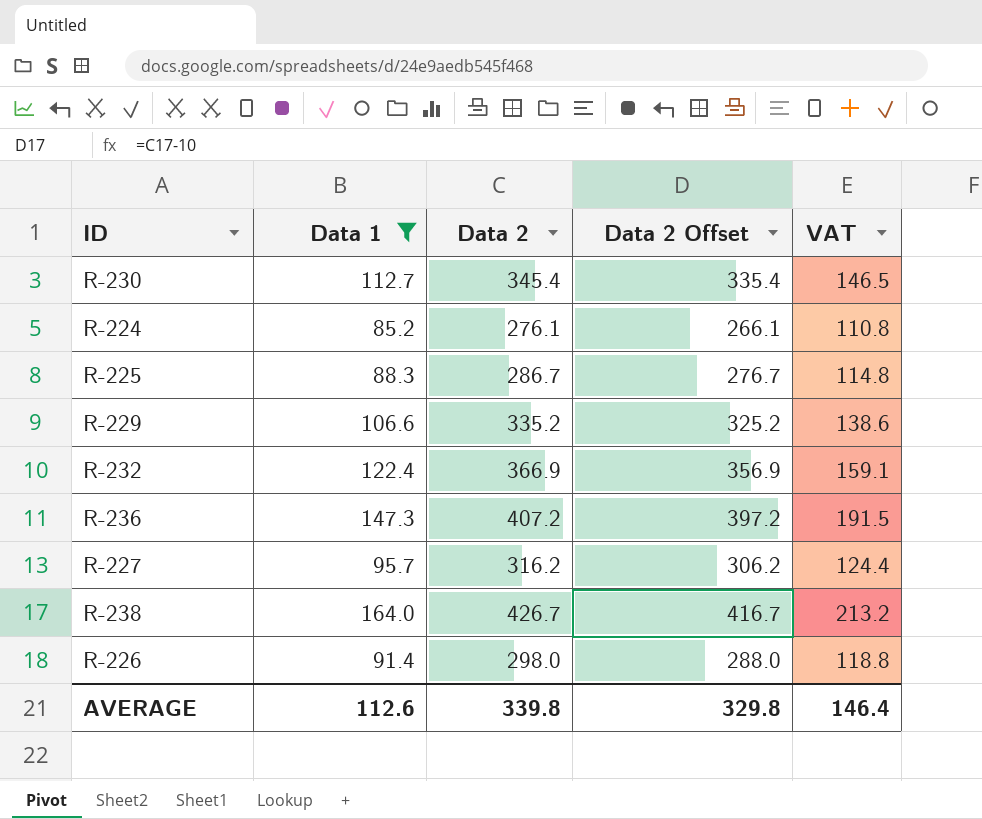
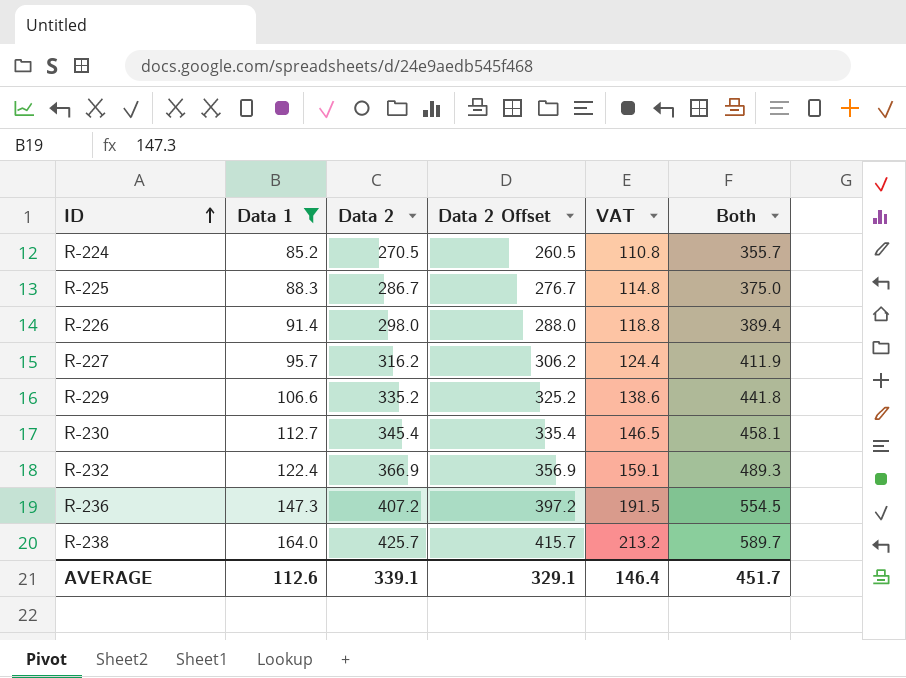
row order: none -> ID ascending
column Both | formula: none -> [Data 1] + [Data 2]
R-224 | Data 2: 276.1 -> 270.5
R-224 | Data 2 Offset: 266.1 -> 260.5
R-238 | Data 2: 426.7 -> 425.7
R-238 | Data 2 Offset: 416.7 -> 415.7
AVERAGE | Data 2: 339.8 -> 339.1
AVERAGE | Data 2 Offset: 329.8 -> 329.1

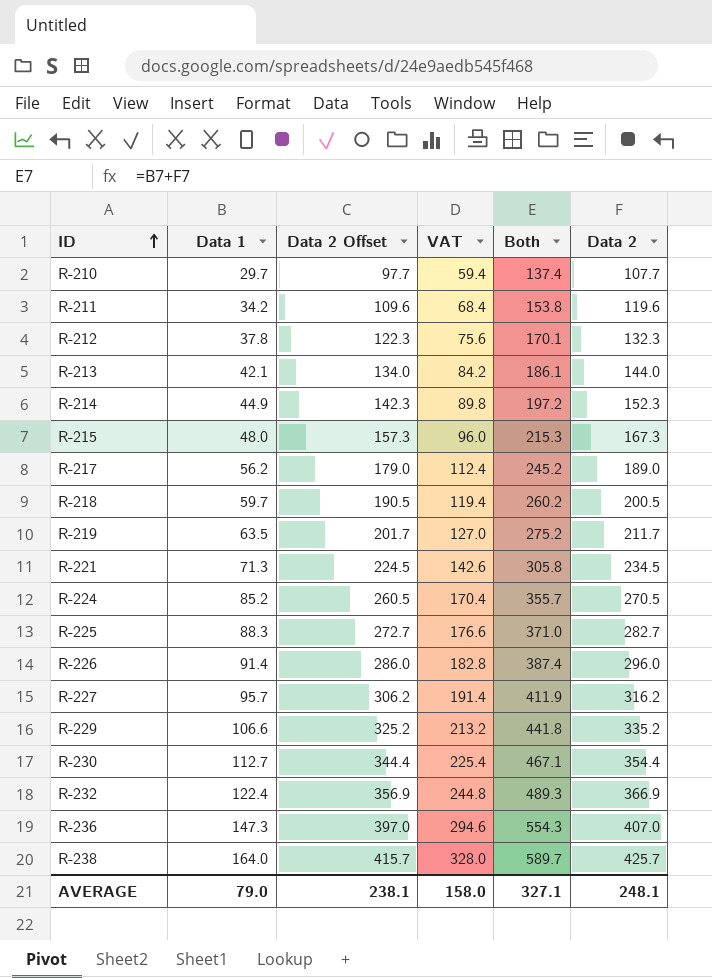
filter: Data 1 >= 85.2 -> none
column VAT | formula: [Data 1] * 1.3 -> [Data 1] * 2
column Data 2 | position: 3 -> 6
R-225 | Data 2 Offset: 276.7 -> 272.7
R-225 | Both: 375.0 -> 371.0
R-225 | Data 2: 286.7 -> 282.7
R-226 | Data 2 Offset: 288.0 -> 286.0
R-226 | Both: 389.4 -> 387.4
R-226 | Data 2: 298.0 -> 296.0
R-230 | Data 2 Offset: 335.4 -> 344.4
R-230 | Both: 458.1 -> 467.1
R-230 | Data 2: 345.4 -> 354.4
R-236 | Data 2 Offset: 397.2 -> 397.0
R-236 | Both: 554.5 -> 554.3
R-236 | Data 2: 407.2 -> 407.0
AVERAGE | Data 1: 112.6 -> 79.0
AVERAGE | Data 2 Offset: 329.1 -> 238.1
AVERAGE | VAT: 146.4 -> 158.0
AVERAGE | Both: 451.7 -> 327.1
AVERAGE | Data 2: 339.1 -> 248.1

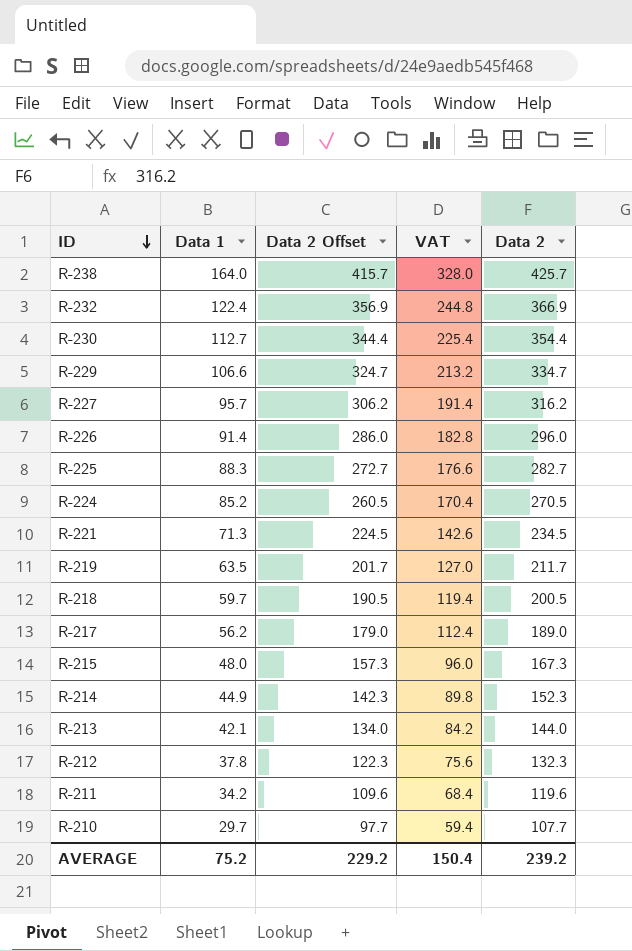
row order: ID ascending -> ID descending
column Both | formula: [Data 1] + [Data 2] -> none
row R-236: 147.3 | 397.0 | 294.6 | 554.3 | 407.0 -> none
R-229 | Data 2 Offset: 325.2 -> 324.7
R-229 | Data 2: 335.2 -> 334.7
AVERAGE | Data 1: 79.0 -> 75.2
AVERAGE | Data 2 Offset: 238.1 -> 229.2
AVERAGE | VAT: 158.0 -> 150.4
AVERAGE | Data 2: 248.1 -> 239.2

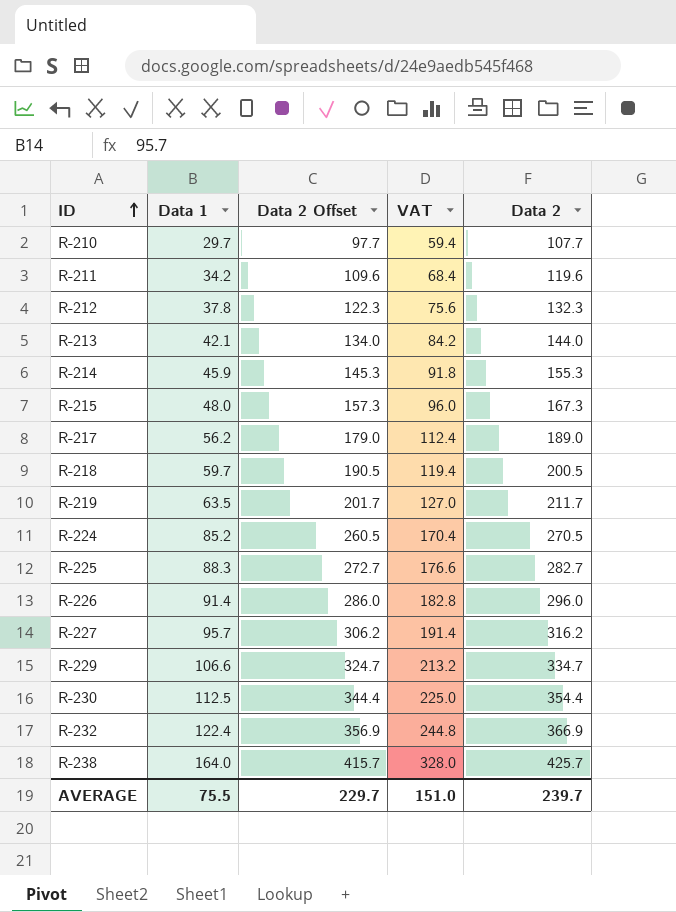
row order: ID descending -> ID ascending
row R-221: 71.3 | 224.5 | 142.6 | 234.5 -> none
R-214 | Data 1: 44.9 -> 45.9
R-214 | Data 2 Offset: 142.3 -> 145.3
R-214 | VAT: 89.8 -> 91.8
R-214 | Data 2: 152.3 -> 155.3
R-230 | Data 1: 112.7 -> 112.5
R-230 | VAT: 225.4 -> 225.0
AVERAGE | Data 1: 75.2 -> 75.5
AVERAGE | Data 2 Offset: 229.2 -> 229.7
AVERAGE | VAT: 150.4 -> 151.0
AVERAGE | Data 2: 239.2 -> 239.7

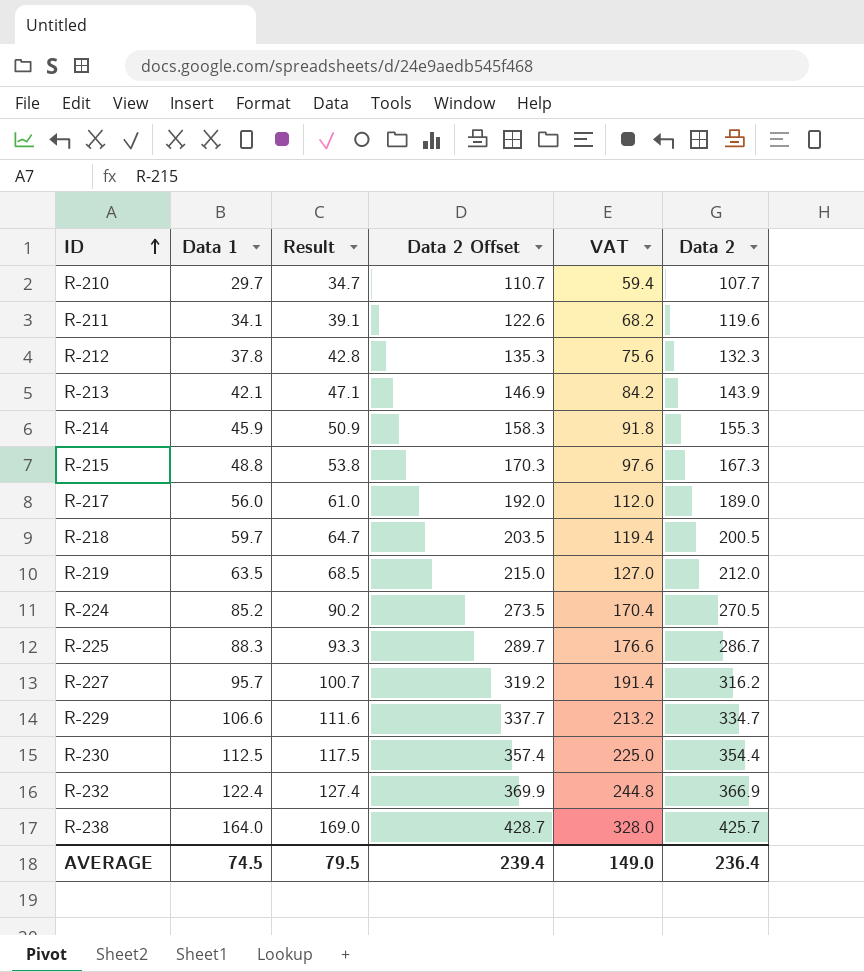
column Result | formula: none -> [Data 1] + 5
column Data 2 Offset | formula: [Data 2] - 10 -> [Data 2] + 3
row R-226: 91.4 | 286.0 | 182.8 | 296.0 -> none
R-211 | Data 1: 34.2 -> 34.1
R-211 | VAT: 68.4 -> 68.2
R-213 | Data 2: 144.0 -> 143.9
R-215 | Data 1: 48.0 -> 48.8
R-215 | VAT: 96.0 -> 97.6
R-217 | Data 1: 56.2 -> 56.0
R-217 | VAT: 112.4 -> 112.0
R-219 | Data 2: 211.7 -> 212.0
R-225 | Data 2: 282.7 -> 286.7
AVERAGE | Data 1: 75.5 -> 74.5
AVERAGE | Data 2 Offset: 229.7 -> 239.4
AVERAGE | VAT: 151.0 -> 149.0
AVERAGE | Data 2: 239.7 -> 236.4

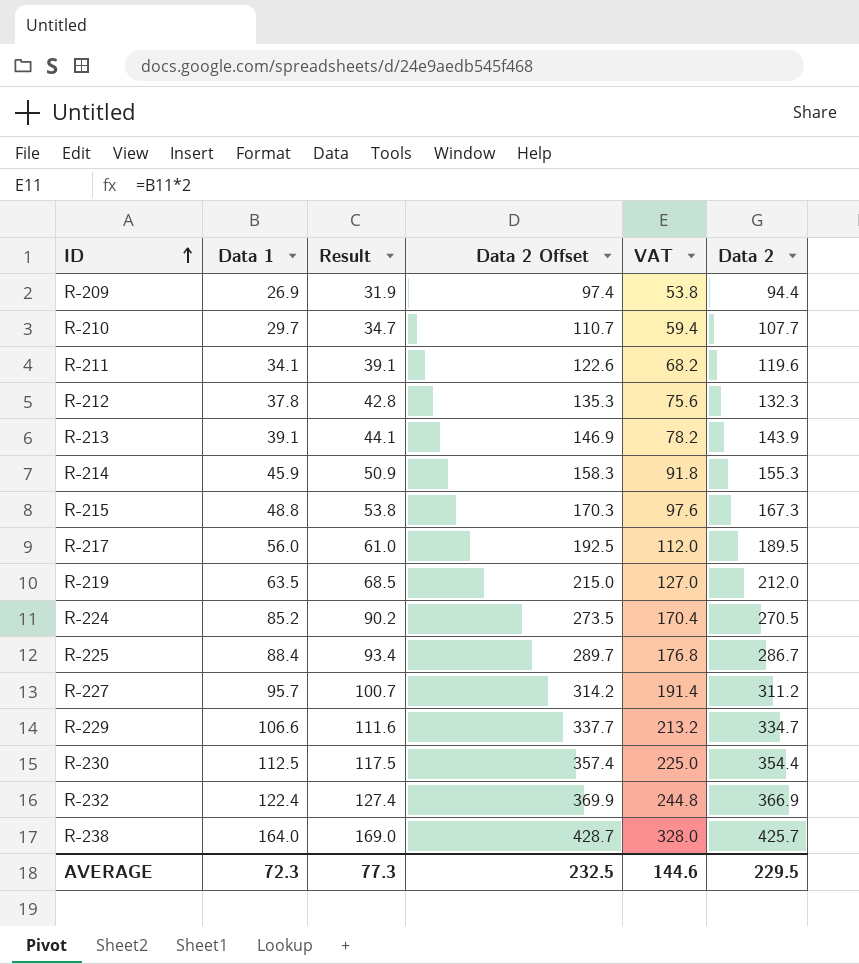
row R-218: 59.7 | 64.7 | 203.5 | 119.4 | 200.5 -> none
row R-209: none -> 26.9 | 31.9 | 97.4 | 53.8 | 94.4
R-213 | Data 1: 42.1 -> 39.1
R-213 | Result: 47.1 -> 44.1
R-213 | VAT: 84.2 -> 78.2
R-217 | Data 2 Offset: 192.0 -> 192.5
R-217 | Data 2: 189.0 -> 189.5
R-225 | Data 1: 88.3 -> 88.4
R-225 | Result: 93.3 -> 93.4
R-225 | VAT: 176.6 -> 176.8
R-227 | Data 2 Offset: 319.2 -> 314.2
R-227 | Data 2: 316.2 -> 311.2
AVERAGE | Data 1: 74.5 -> 72.3
AVERAGE | Result: 79.5 -> 77.3
AVERAGE | Data 2 Offset: 239.4 -> 232.5
AVERAGE | VAT: 149.0 -> 144.6
AVERAGE | Data 2: 236.4 -> 229.5

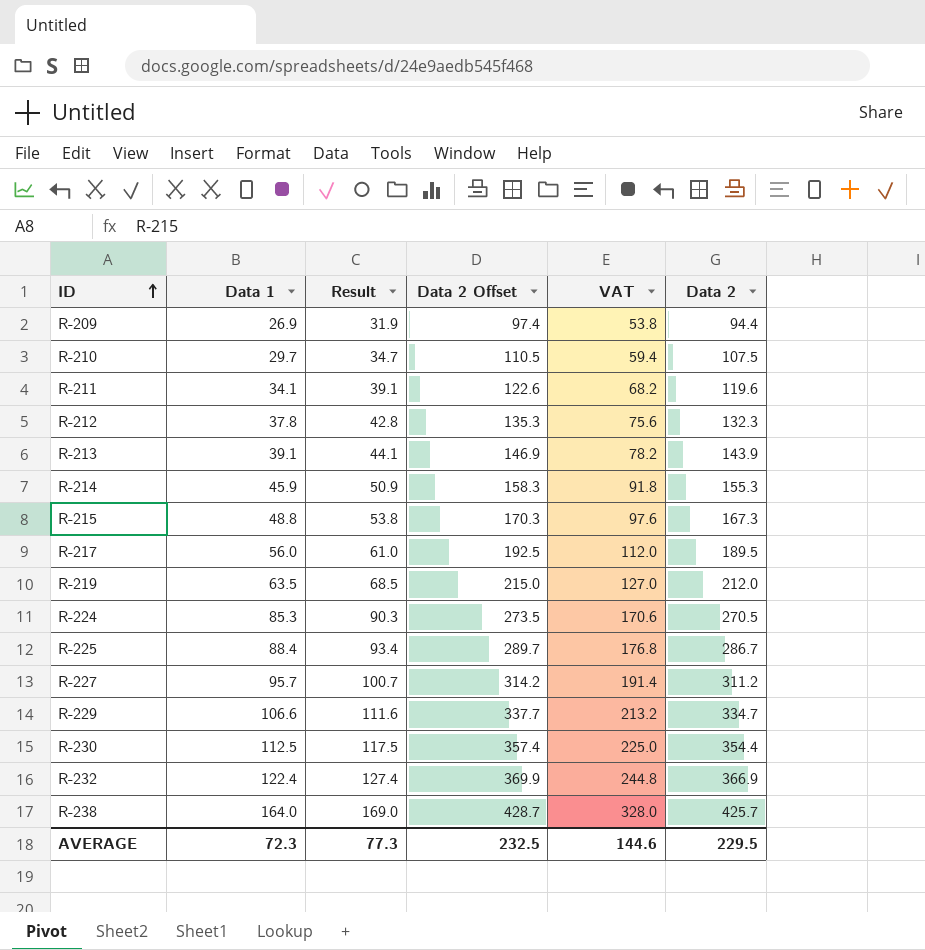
R-210 | Data 2 Offset: 110.7 -> 110.5
R-210 | Data 2: 107.7 -> 107.5
R-224 | Data 1: 85.2 -> 85.3
R-224 | Result: 90.2 -> 90.3
R-224 | VAT: 170.4 -> 170.6

